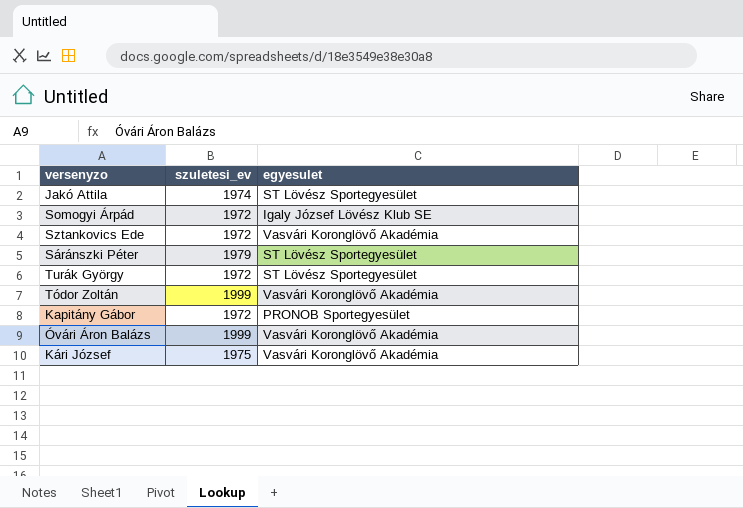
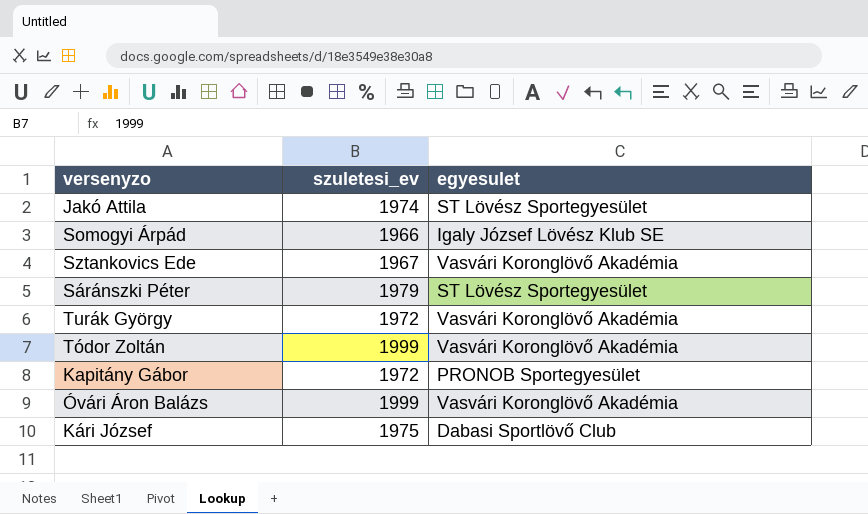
Somogyi Árpád | szuletesi_ev: 1972 -> 1966
Sztankovics Ede | szuletesi_ev: 1972 -> 1967
Turák György | egyesulet: ST Lövész Sportegyesület -> Vasvári Koronglövő Akadémia
Kári József | egyesulet: Vasvári Koronglövő Akadémia -> Dabasi Sportlövő Club

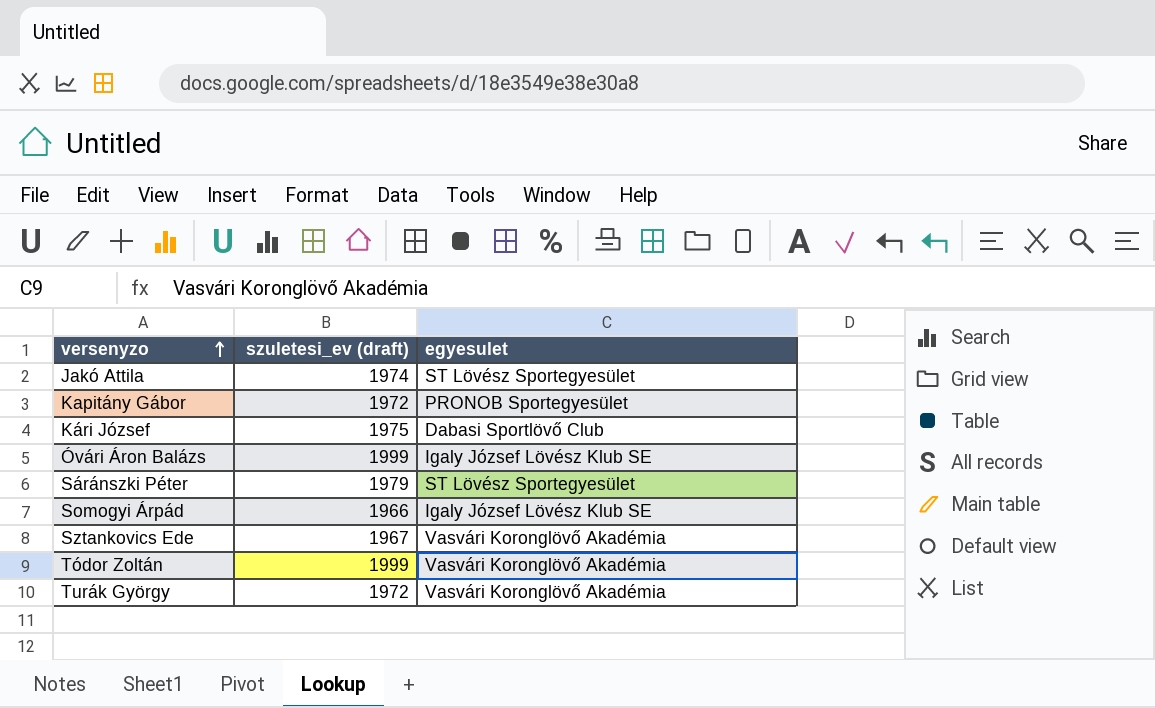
row order: none -> versenyzo ascending
column name: szuletesi_ev -> szuletesi_ev (draft)
Óvári Áron Balázs | egyesulet: Vasvári Koronglövő Akadémia -> Igaly József Lövész Klub SE

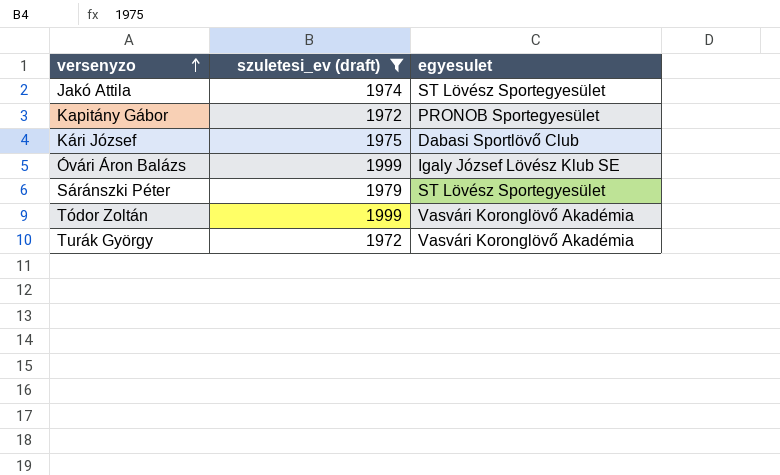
filter: none -> szuletesi_ev (draft) >= 1972

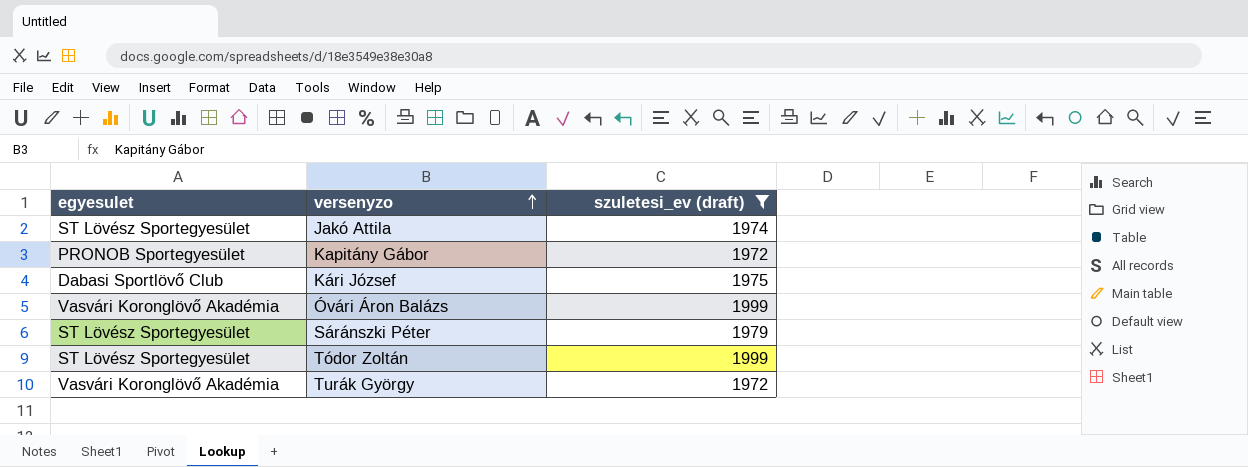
column egyesulet | position: 3 -> 1
Óvári Áron Balázs | egyesulet: Igaly József Lövész Klub SE -> Vasvári Koronglövő Akadémia
Tódor Zoltán | egyesulet: Vasvári Koronglövő Akadémia -> ST Lövész Sportegyesület

